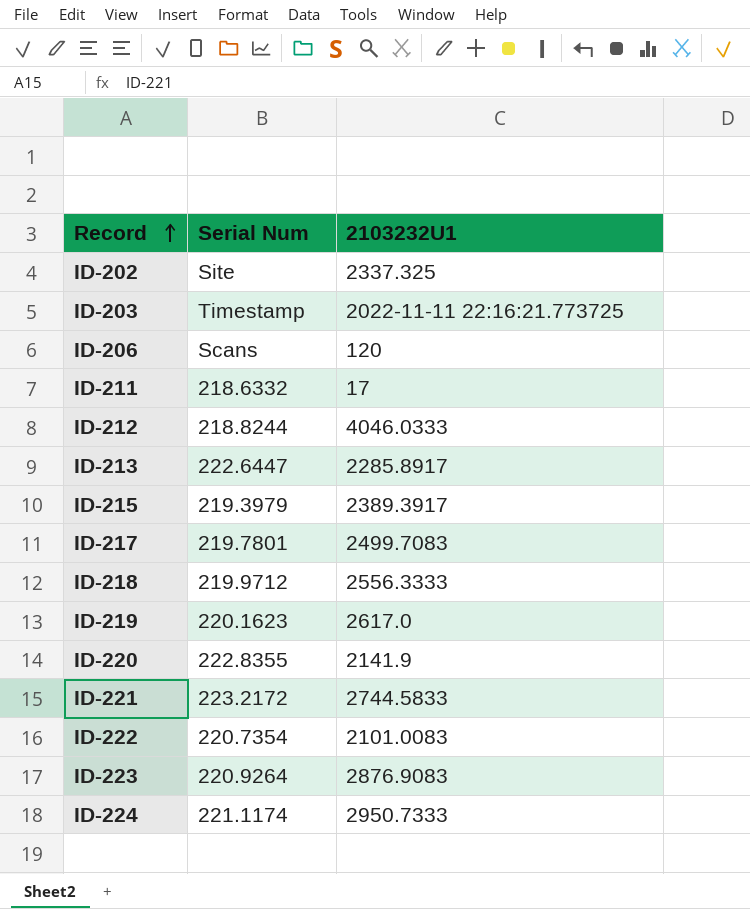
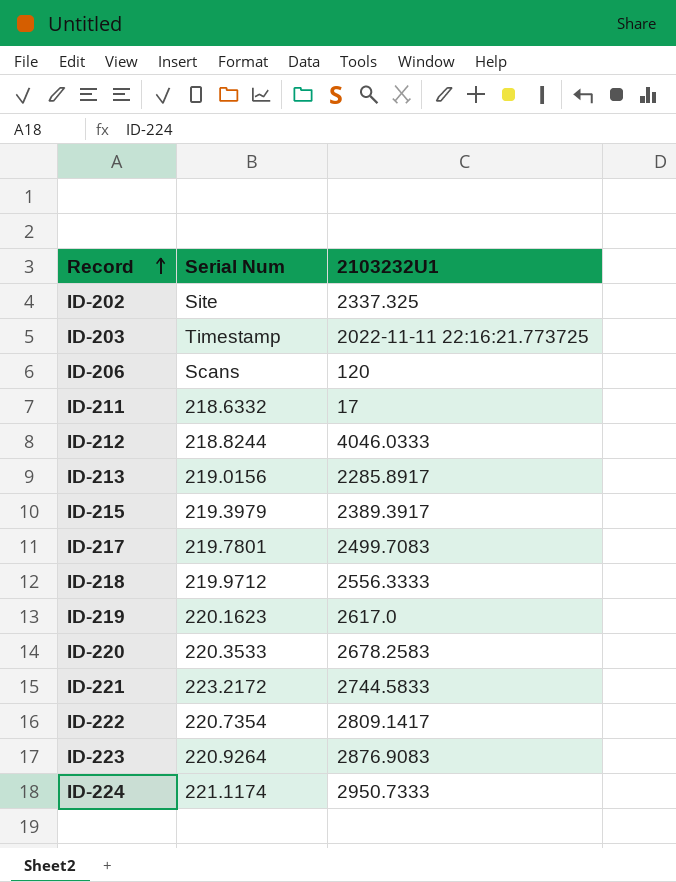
ID-213 | Serial Num: 222.6447 -> 219.0156
ID-220 | Serial Num: 222.8355 -> 220.3533
ID-220 | 2103232U1: 2141.9 -> 2678.2583
ID-222 | 2103232U1: 2101.0083 -> 2809.1417

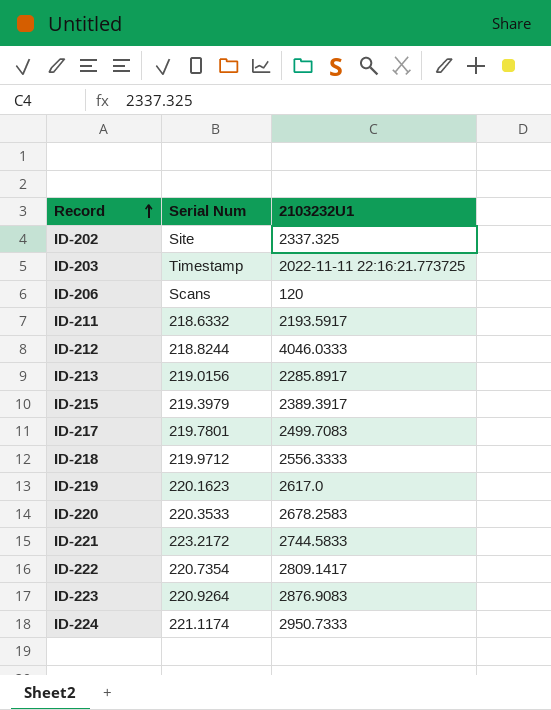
ID-211 | 2103232U1: 17 -> 2193.5917

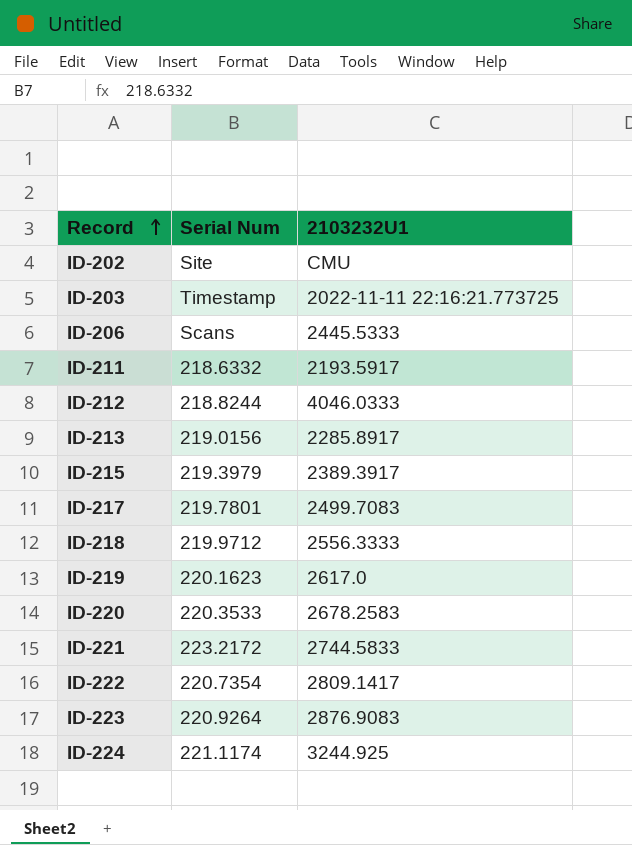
ID-202 | 2103232U1: 2337.325 -> CMU
ID-206 | 2103232U1: 120 -> 2445.5333
ID-224 | 2103232U1: 2950.7333 -> 3244.925

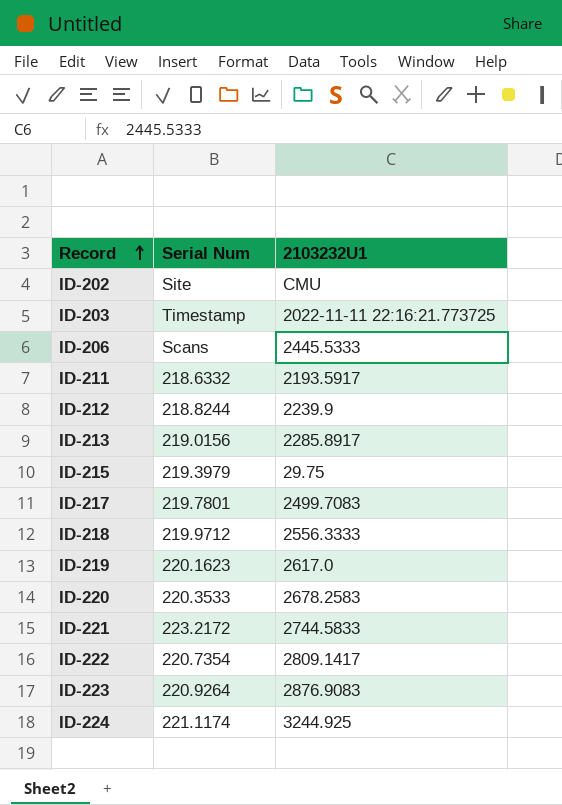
ID-212 | 2103232U1: 4046.0333 -> 2239.9
ID-215 | 2103232U1: 2389.3917 -> 29.75

